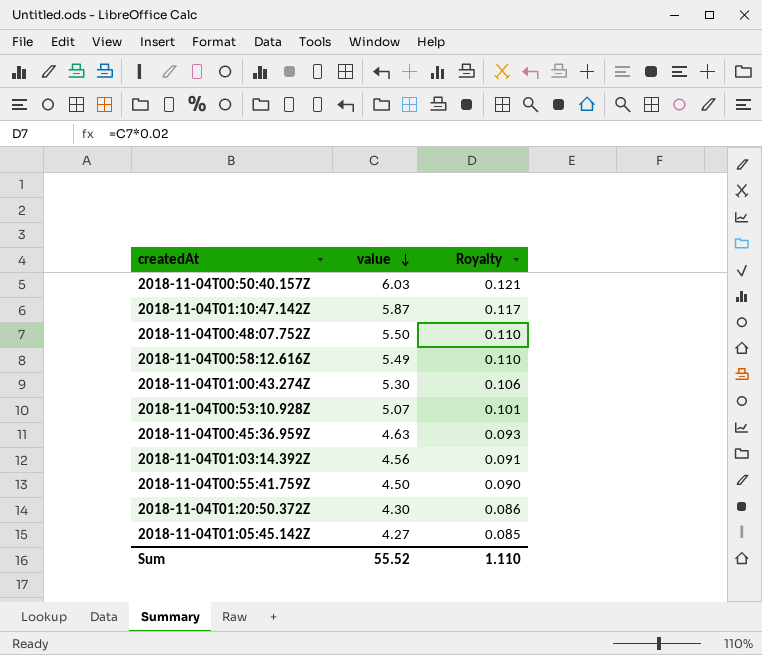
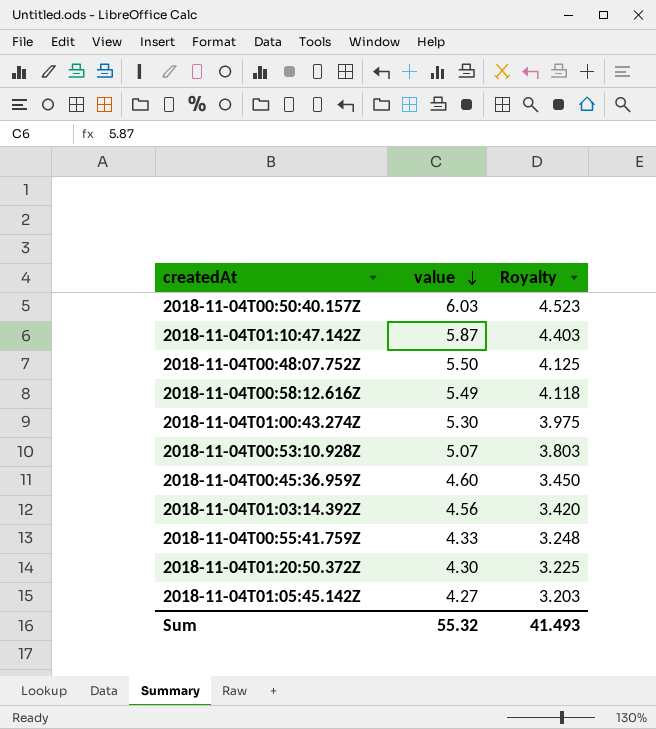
column Royalty | formula: [value] * 0.02 -> [value] * 0.75
2018-11-04T00:45:36.959Z | value: 4.63 -> 4.60
2018-11-04T00:55:41.759Z | value: 4.50 -> 4.33
Sum | value: 55.52 -> 55.32
Sum | Royalty: 1.110 -> 41.493

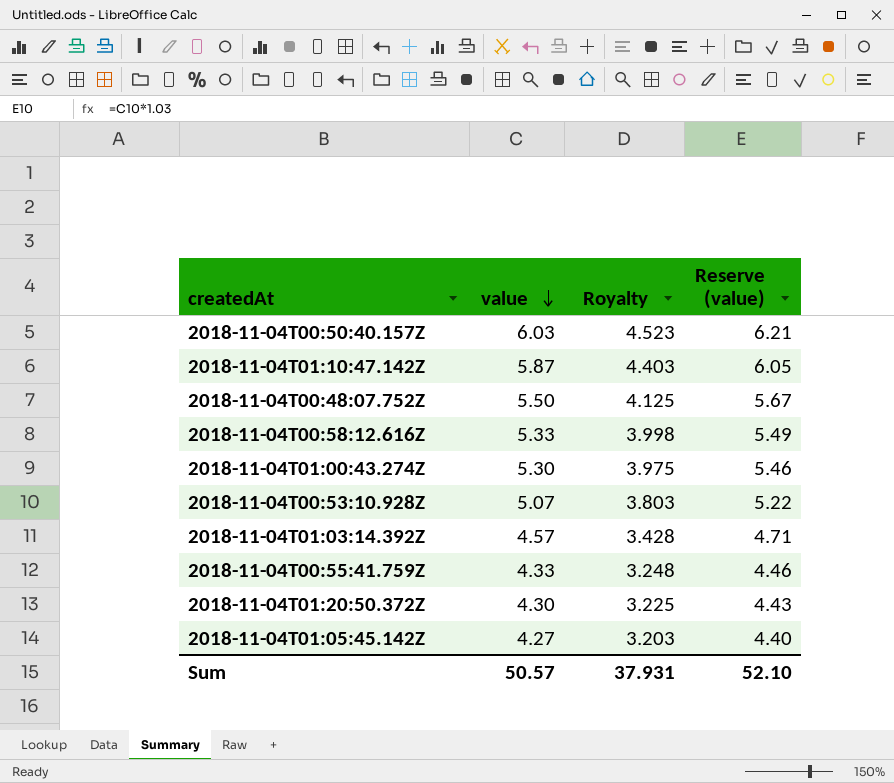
column Reserve (value) | formula: none -> [value] * 1.03
row 2018-11-04T00:45:36.959Z: 4.60 | 3.450 -> none
2018-11-04T00:58:12.616Z | value: 5.49 -> 5.33
2018-11-04T00:58:12.616Z | Royalty: 4.118 -> 3.998
2018-11-04T01:03:14.392Z | value: 4.56 -> 4.57
2018-11-04T01:03:14.392Z | Royalty: 3.420 -> 3.428
Sum | value: 55.32 -> 50.57
Sum | Royalty: 41.493 -> 37.931

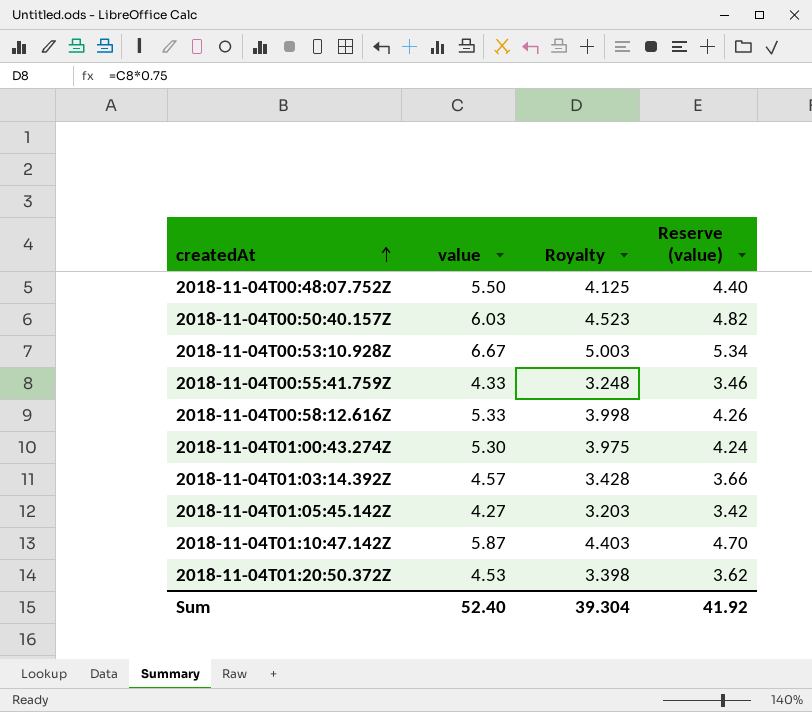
row order: value descending -> createdAt ascending
column Reserve (value) | formula: [value] * 1.03 -> [value] * 0.8
2018-11-04T00:53:10.928Z | value: 5.07 -> 6.67
2018-11-04T00:53:10.928Z | Royalty: 3.803 -> 5.003
2018-11-04T01:20:50.372Z | value: 4.30 -> 4.53
2018-11-04T01:20:50.372Z | Royalty: 3.225 -> 3.398
Sum | value: 50.57 -> 52.40
Sum | Royalty: 37.931 -> 39.304
Sum | Reserve (value): 52.10 -> 41.92

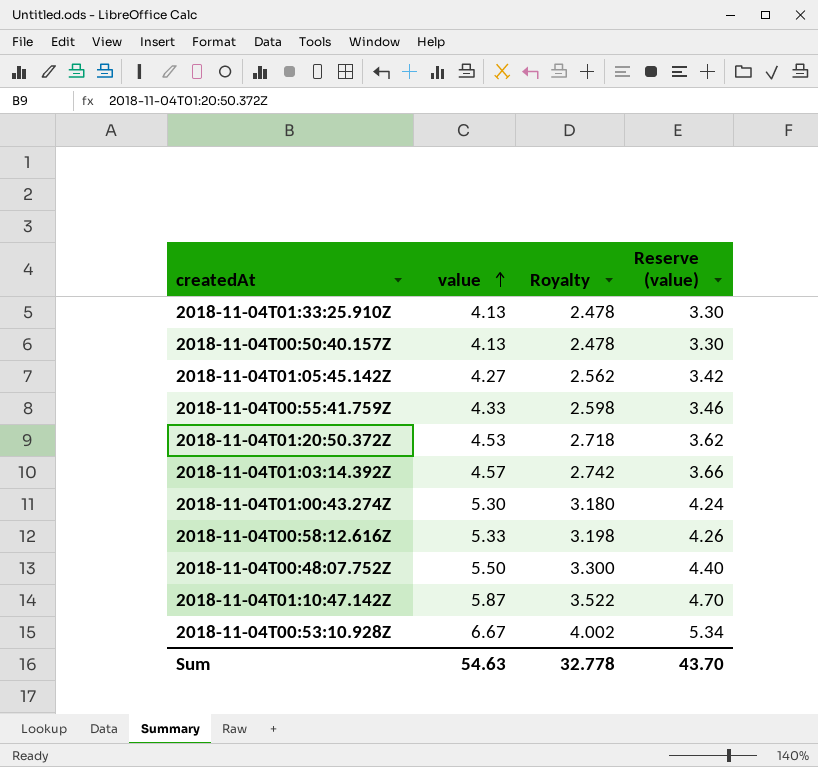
row order: createdAt ascending -> value ascending
column Royalty | formula: [value] * 0.75 -> [value] * 0.6
row 2018-11-04T01:33:25.910Z: none -> 4.13 | 2.478 | 3.30
2018-11-04T00:50:40.157Z | value: 6.03 -> 4.13
2018-11-04T00:50:40.157Z | Reserve (value): 4.82 -> 3.30
Sum | value: 52.40 -> 54.63
Sum | Royalty: 39.304 -> 32.778
Sum | Reserve (value): 41.92 -> 43.70

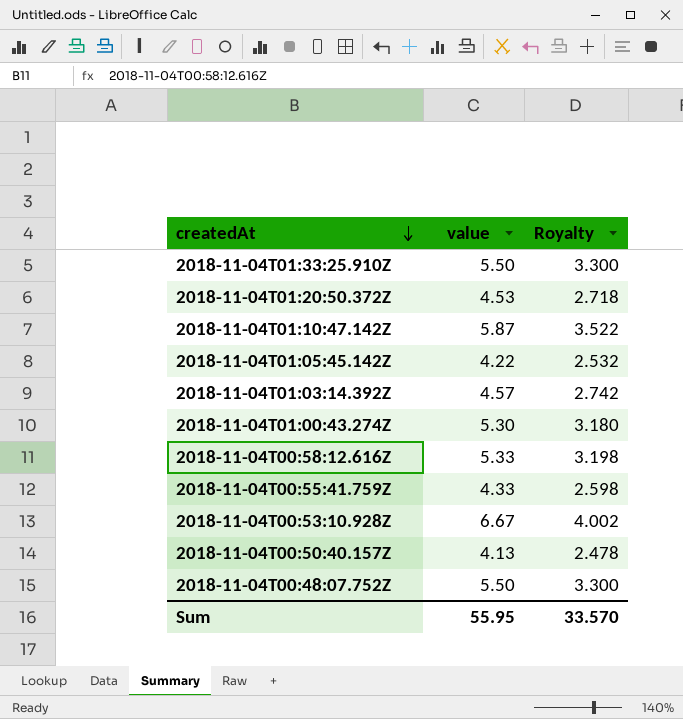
row order: value ascending -> createdAt descending
column Reserve (value) | formula: [value] * 0.8 -> none
2018-11-04T01:33:25.910Z | value: 4.13 -> 5.50
2018-11-04T01:33:25.910Z | Royalty: 2.478 -> 3.300
2018-11-04T01:05:45.142Z | value: 4.27 -> 4.22
2018-11-04T01:05:45.142Z | Royalty: 2.562 -> 2.532
Sum | value: 54.63 -> 55.95
Sum | Royalty: 32.778 -> 33.570

